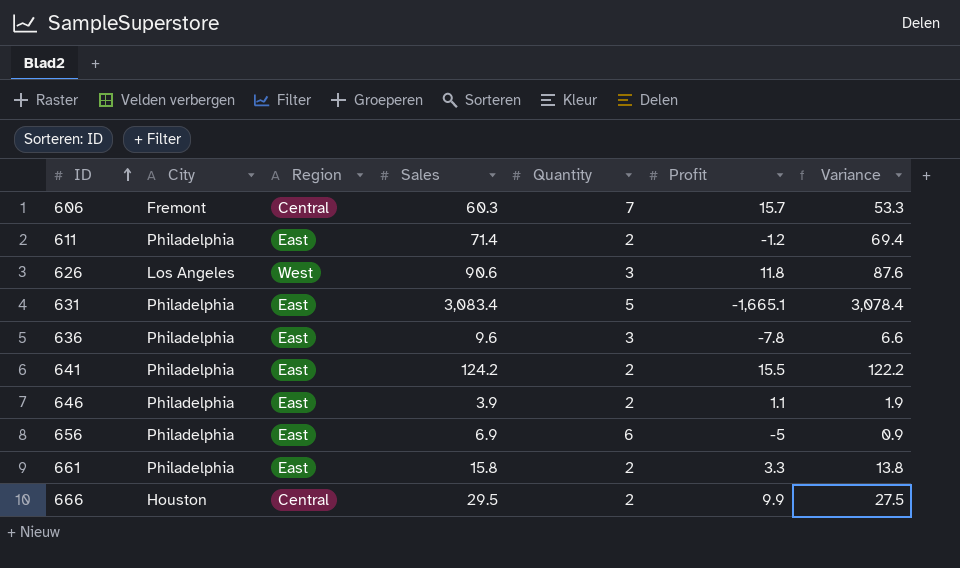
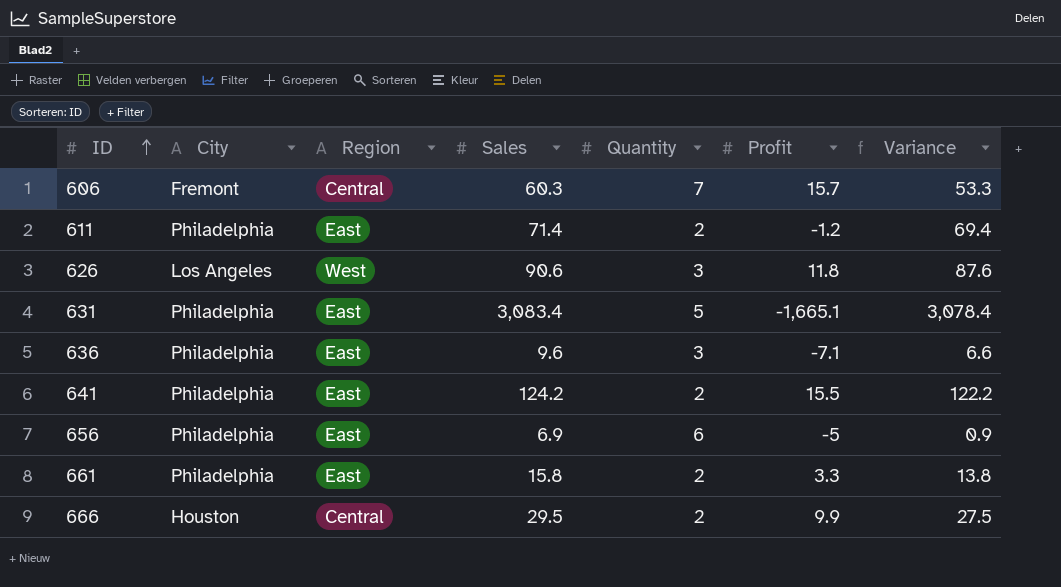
row 646: Philadelphia | East | 3.9 | 2 | 1.1 | 1.9 -> none
636 | Profit: -7.8 -> -7.1

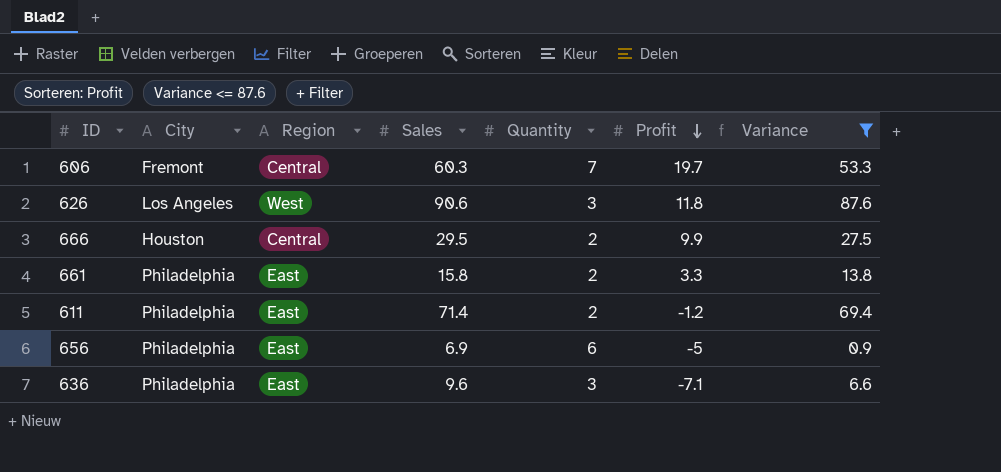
filter: none -> Variance <= 87.6
row order: ID ascending -> Profit descending
606 | Profit: 15.7 -> 19.7

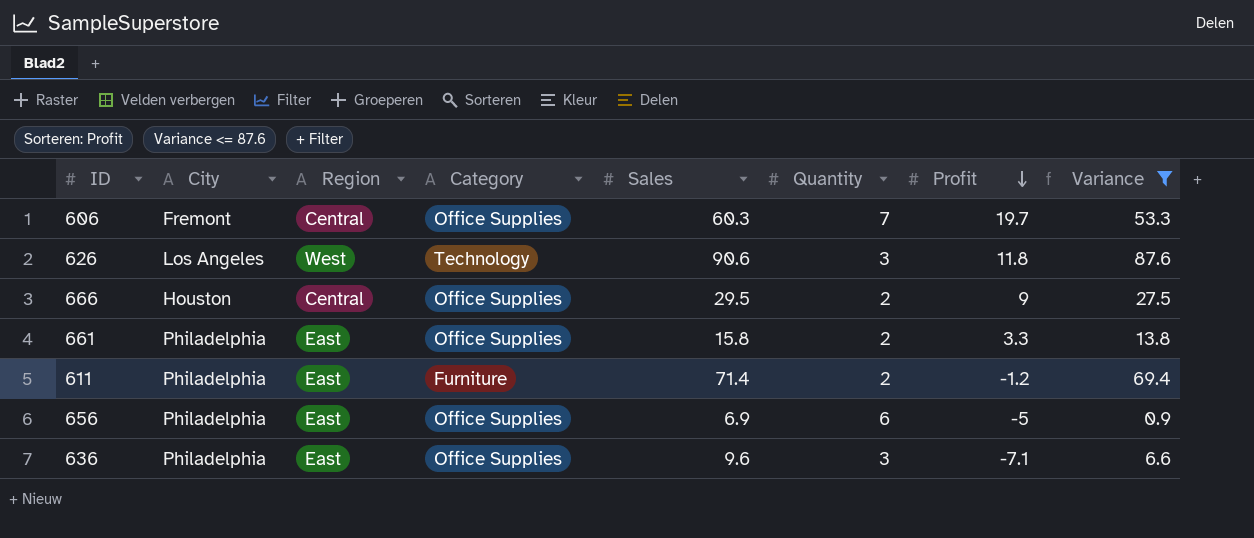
column Category | position: none -> 4
666 | Profit: 9.9 -> 9

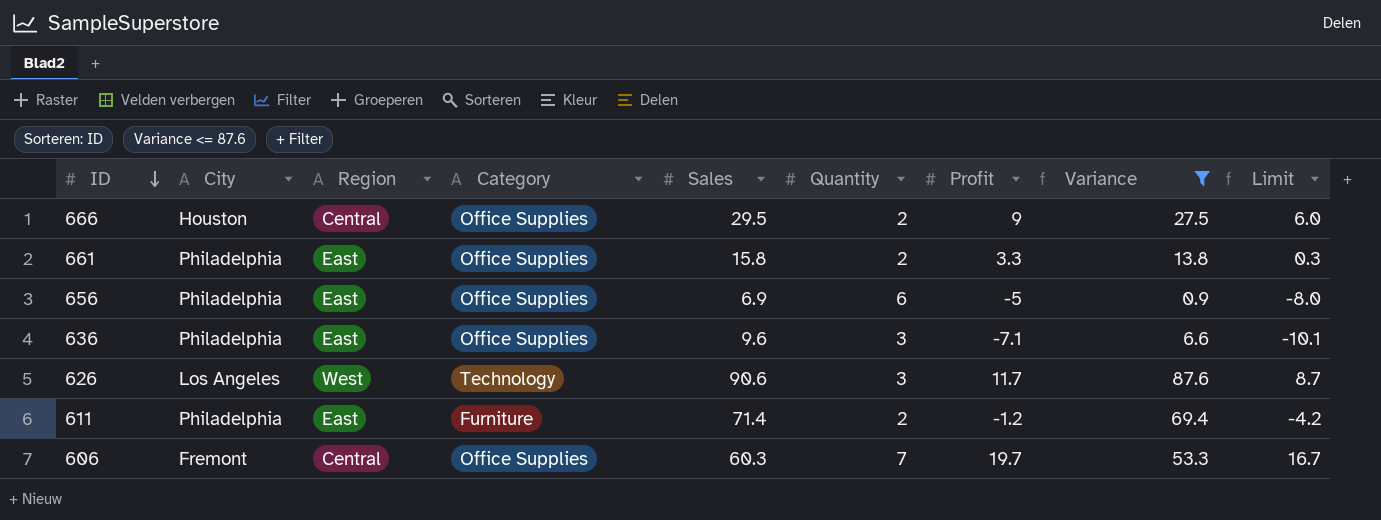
row order: Profit descending -> ID descending
column Limit | formula: none -> [Profit] - 3
626 | Profit: 11.8 -> 11.7

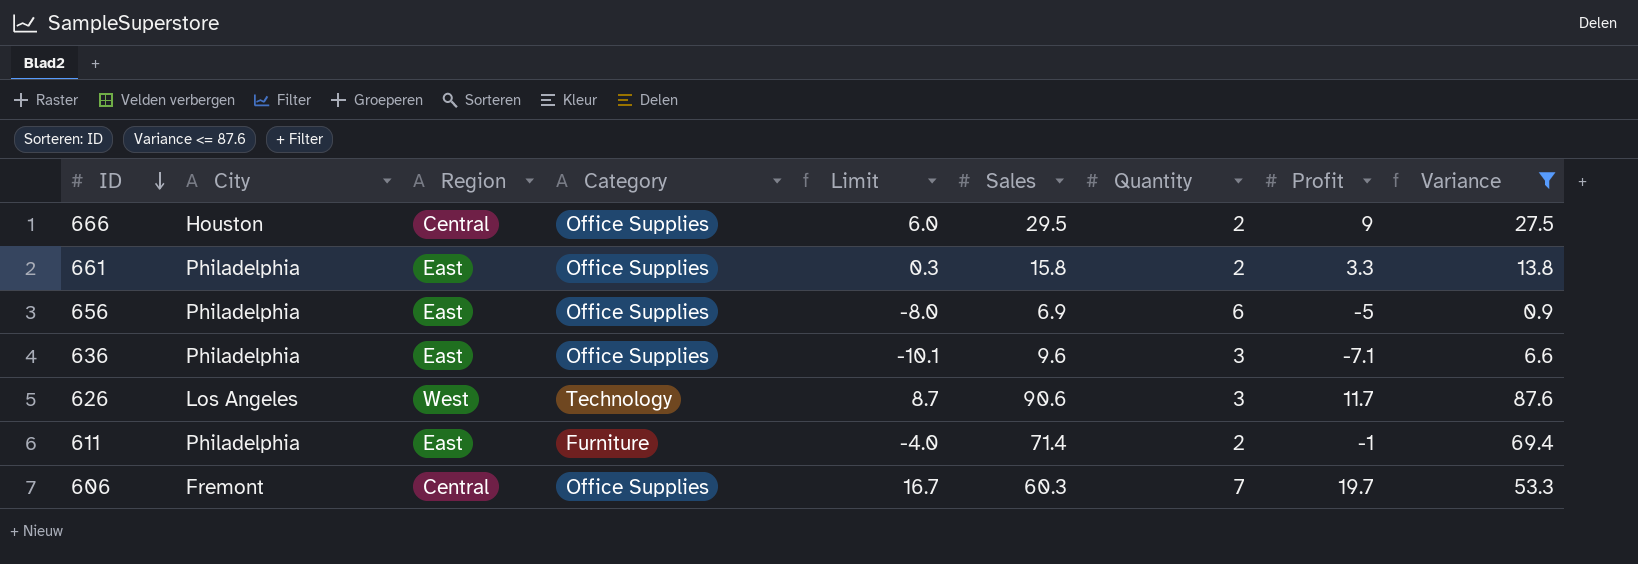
column Limit | position: 9 -> 5
611 | Limit: -4.2 -> -4.0
611 | Profit: -1.2 -> -1

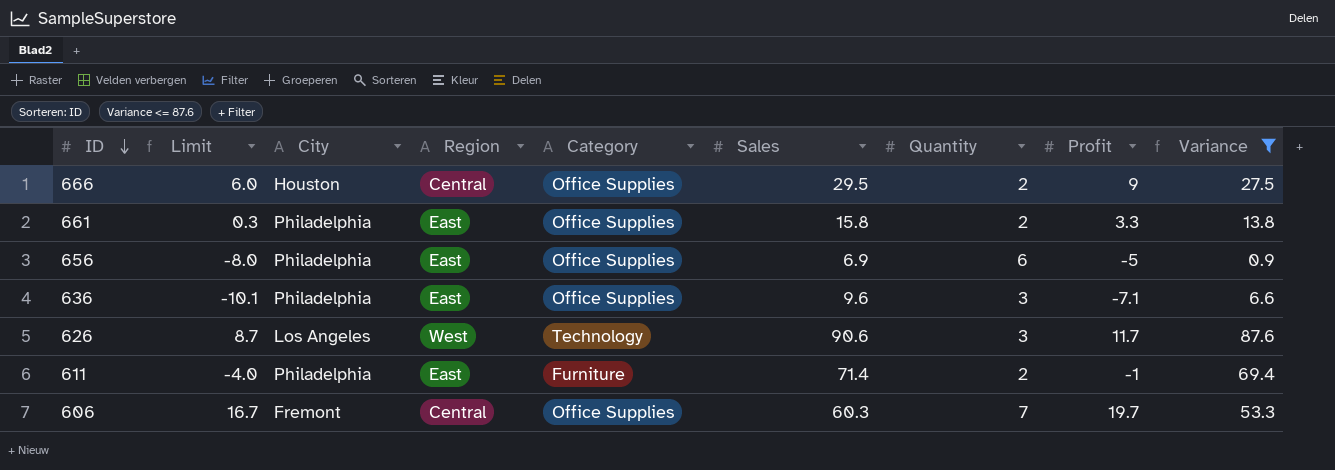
column Limit | position: 5 -> 2

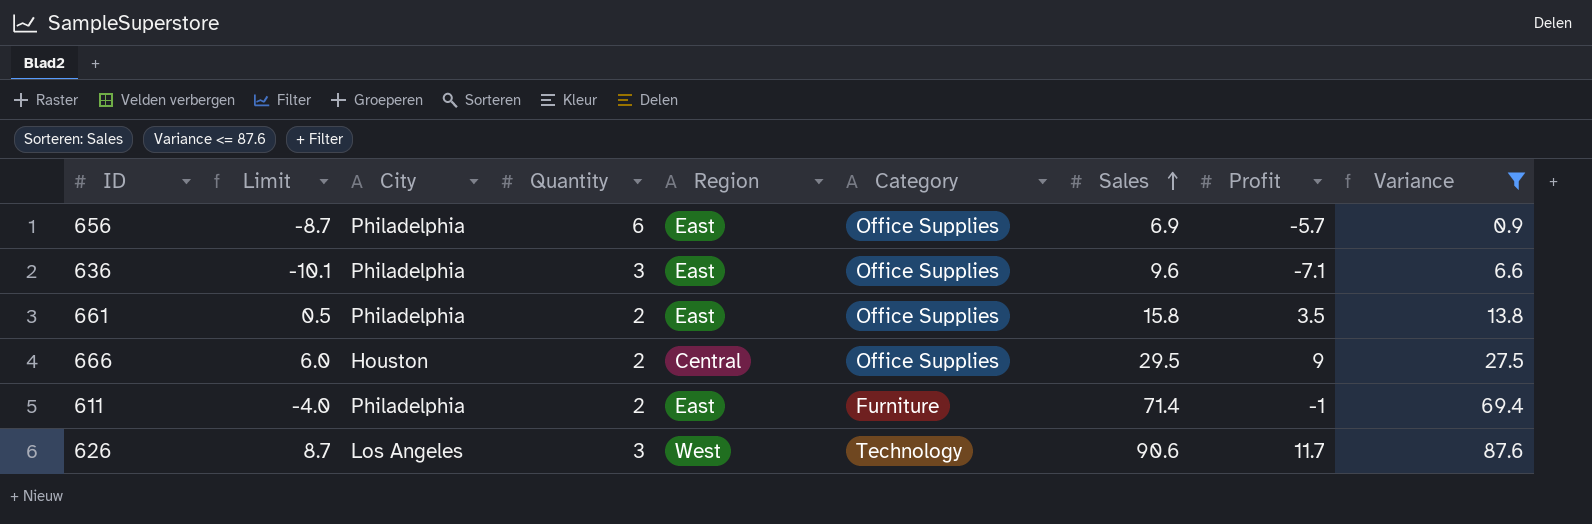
row order: ID descending -> Sales ascending
column Quantity | position: 7 -> 4
row 606: 16.7 | Fremont | Central | Office Supplies | 60.3 | 7 | 19.7 | 53.3 -> none
656 | Limit: -8.0 -> -8.7
656 | Profit: -5 -> -5.7
661 | Limit: 0.3 -> 0.5
661 | Profit: 3.3 -> 3.5

